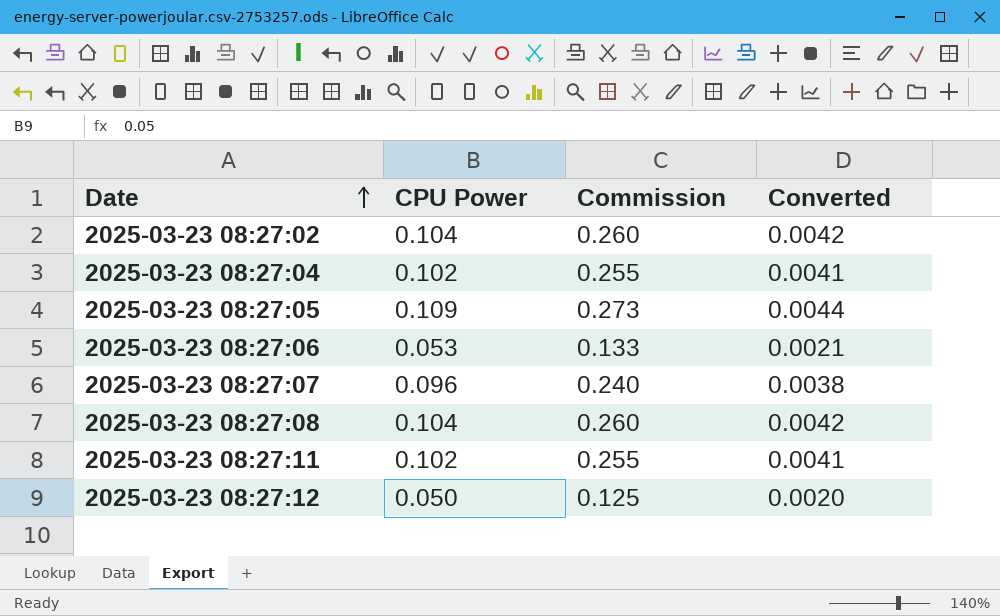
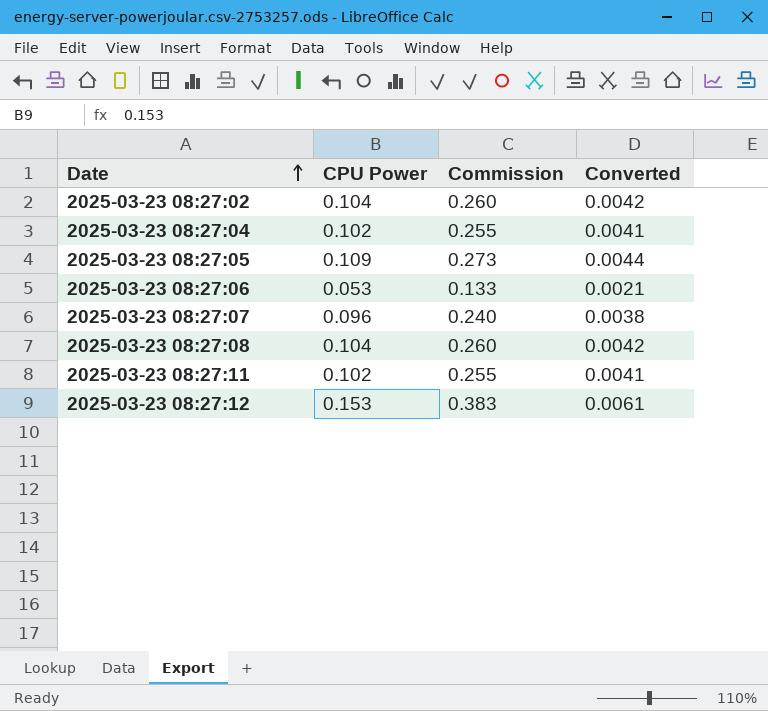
2025-03-23 08:27:12 | CPU Power: 0.050 -> 0.153
2025-03-23 08:27:12 | Commission: 0.125 -> 0.383
2025-03-23 08:27:12 | Converted: 0.0020 -> 0.0061

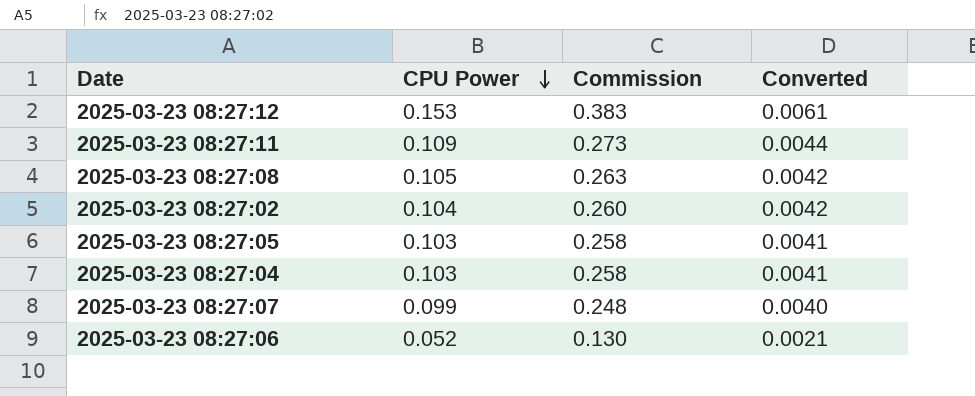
row order: Date ascending -> CPU Power descending
2025-03-23 08:27:11 | CPU Power: 0.102 -> 0.109
2025-03-23 08:27:11 | Commission: 0.255 -> 0.273
2025-03-23 08:27:11 | Converted: 0.0041 -> 0.0044
2025-03-23 08:27:08 | CPU Power: 0.104 -> 0.105
2025-03-23 08:27:08 | Commission: 0.260 -> 0.263
2025-03-23 08:27:05 | CPU Power: 0.109 -> 0.103
2025-03-23 08:27:05 | Commission: 0.273 -> 0.258
2025-03-23 08:27:05 | Converted: 0.0044 -> 0.0041
2025-03-23 08:27:04 | CPU Power: 0.102 -> 0.103
2025-03-23 08:27:04 | Commission: 0.255 -> 0.258
2025-03-23 08:27:07 | CPU Power: 0.096 -> 0.099
2025-03-23 08:27:07 | Commission: 0.240 -> 0.248
2025-03-23 08:27:07 | Converted: 0.0038 -> 0.0040
2025-03-23 08:27:06 | CPU Power: 0.053 -> 0.052
2025-03-23 08:27:06 | Commission: 0.133 -> 0.130

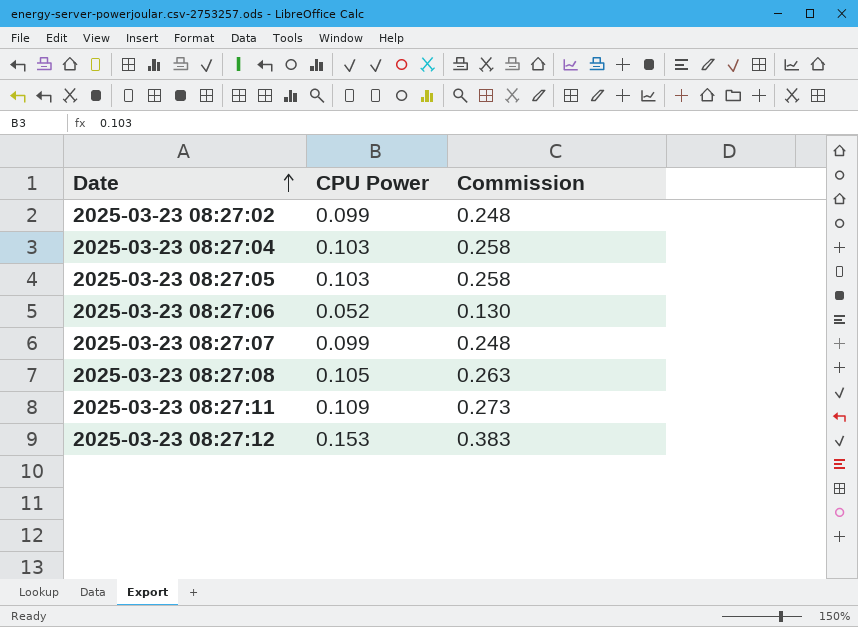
row order: CPU Power descending -> Date ascending
column Converted | formula: [CPU Power] * 0.04 -> none
2025-03-23 08:27:02 | CPU Power: 0.104 -> 0.099
2025-03-23 08:27:02 | Commission: 0.260 -> 0.248

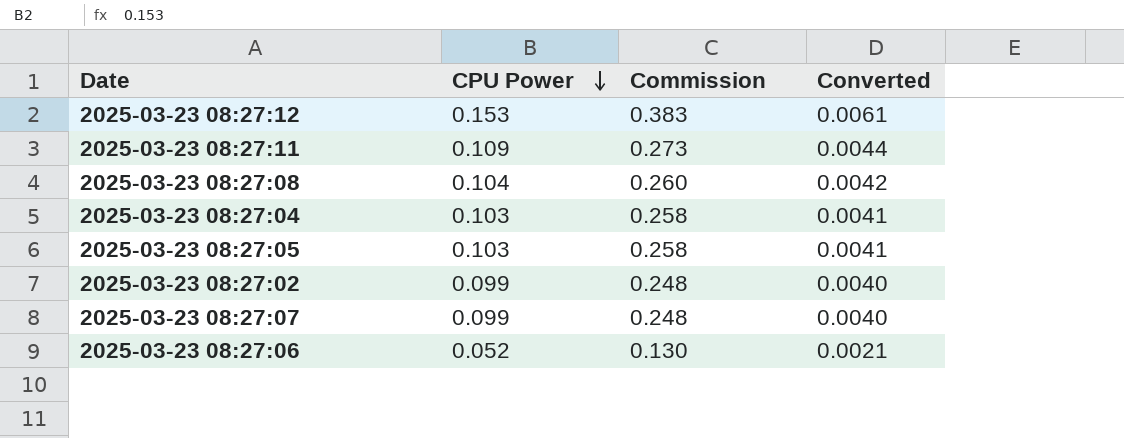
row order: Date ascending -> CPU Power descending
column Converted | formula: none -> [CPU Power] * 0.04
2025-03-23 08:27:08 | CPU Power: 0.105 -> 0.104
2025-03-23 08:27:08 | Commission: 0.263 -> 0.260

